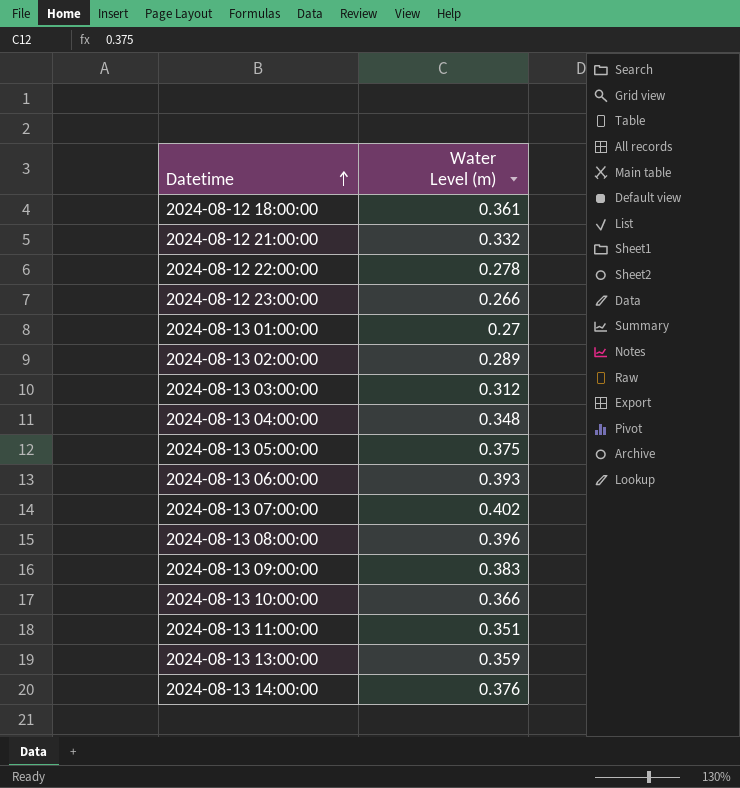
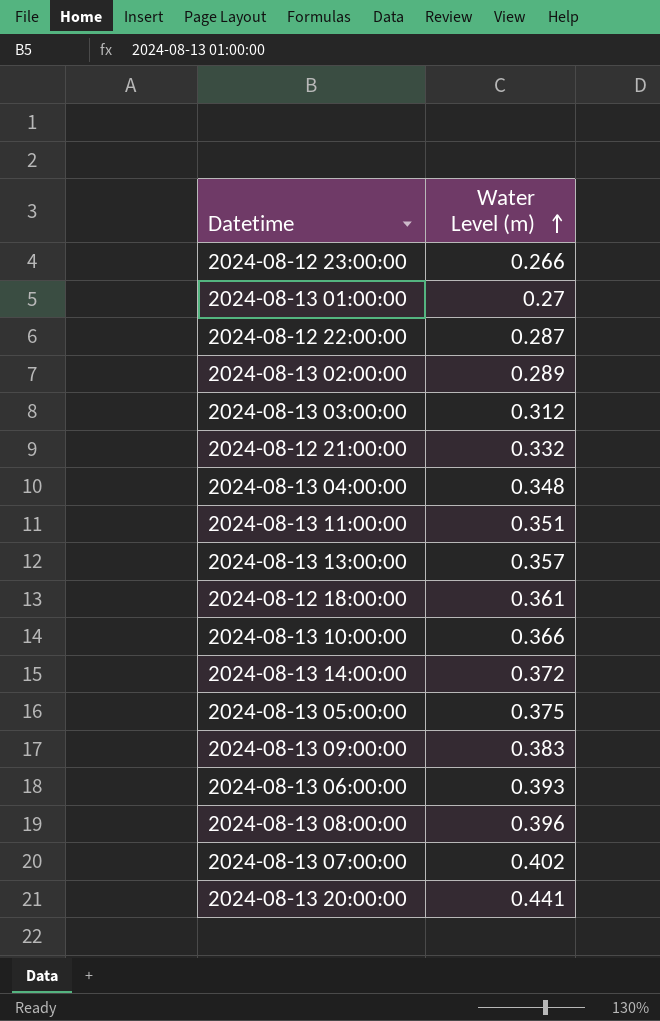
row order: Datetime ascending -> Water Level (m) ascending
2024-08-12 22:00:00 | Water Level (m): 0.278 -> 0.287
2024-08-13 13:00:00 | Water Level (m): 0.359 -> 0.357
2024-08-13 14:00:00 | Water Level (m): 0.376 -> 0.372
row 2024-08-13 20:00:00: none -> 0.441

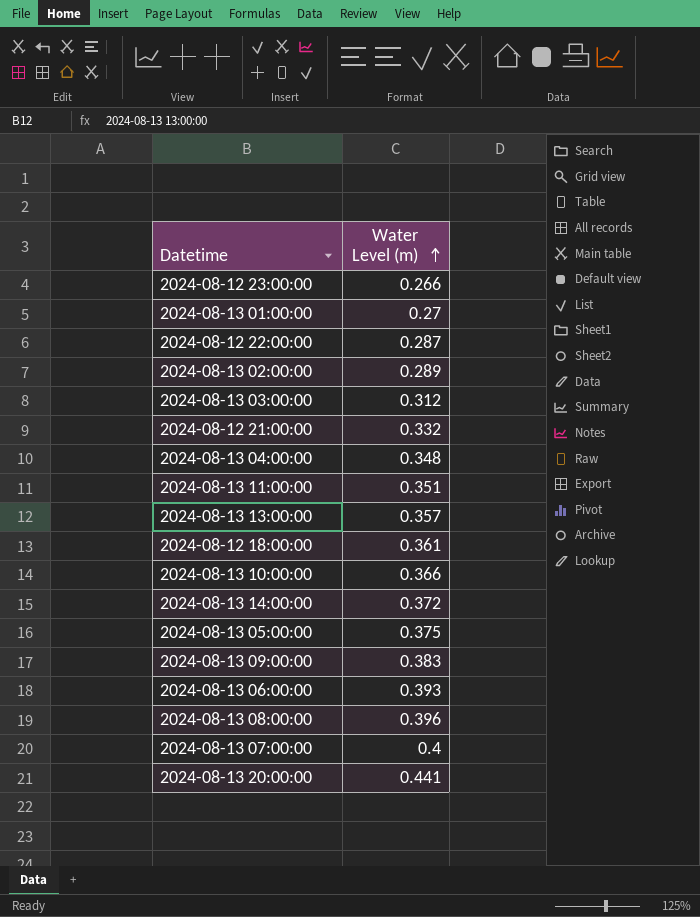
2024-08-13 07:00:00 | Water Level (m): 0.402 -> 0.4

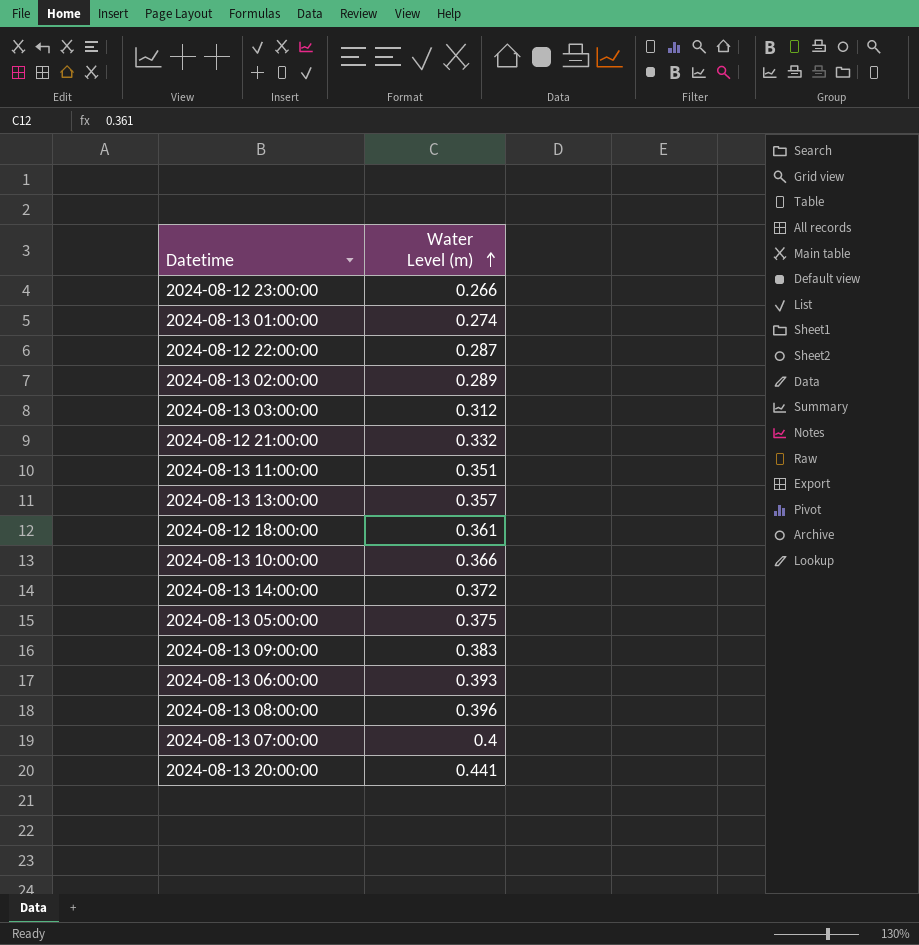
row 2024-08-13 04:00:00: 0.348 -> none
2024-08-13 01:00:00 | Water Level (m): 0.27 -> 0.274

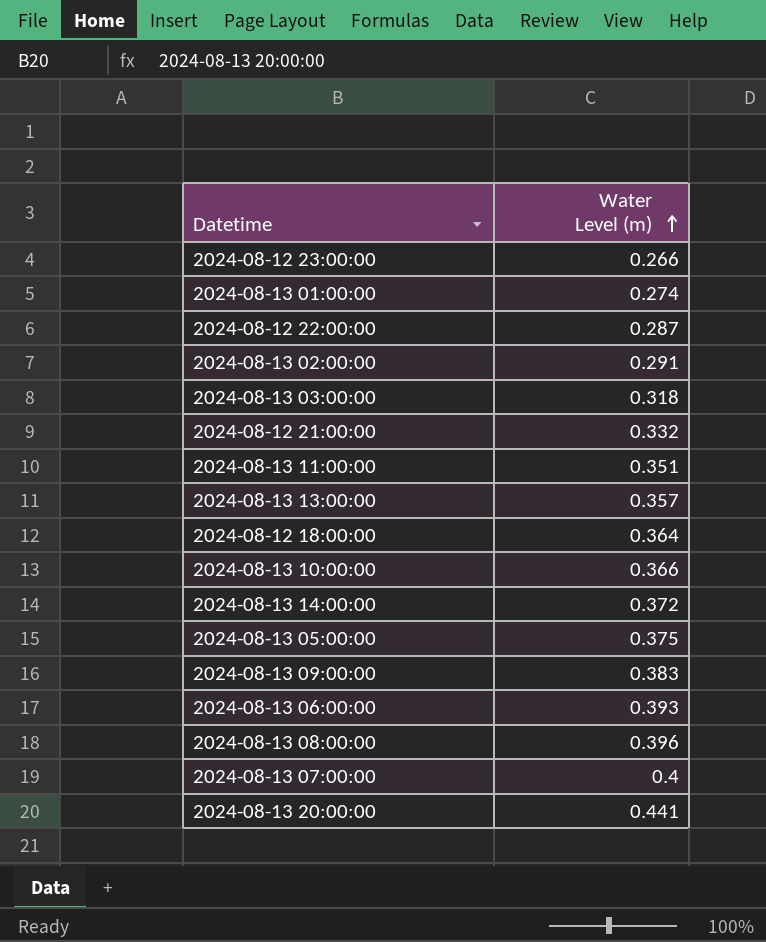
2024-08-13 02:00:00 | Water Level (m): 0.289 -> 0.291
2024-08-13 03:00:00 | Water Level (m): 0.312 -> 0.318
2024-08-12 18:00:00 | Water Level (m): 0.361 -> 0.364

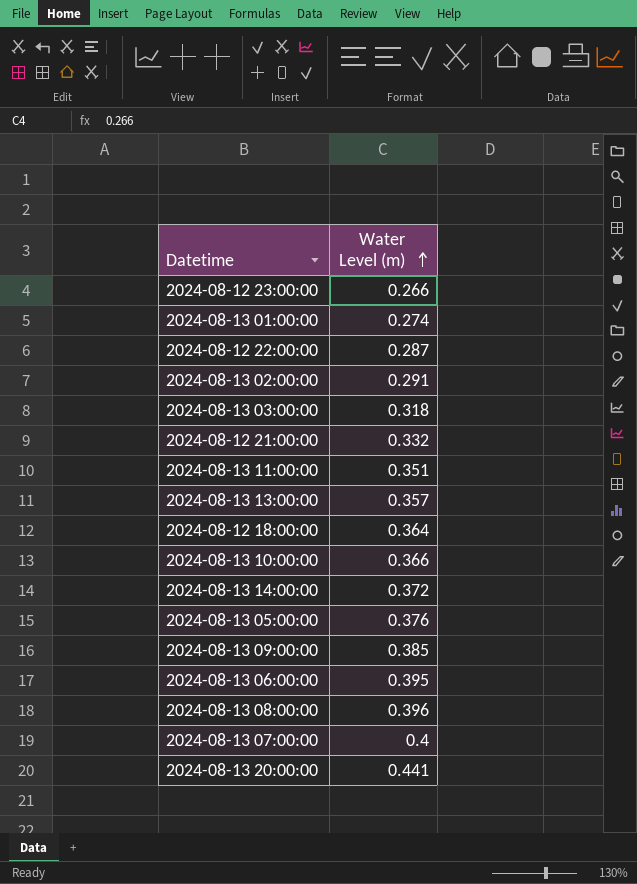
2024-08-13 05:00:00 | Water Level (m): 0.375 -> 0.376
2024-08-13 09:00:00 | Water Level (m): 0.383 -> 0.385
2024-08-13 06:00:00 | Water Level (m): 0.393 -> 0.395

